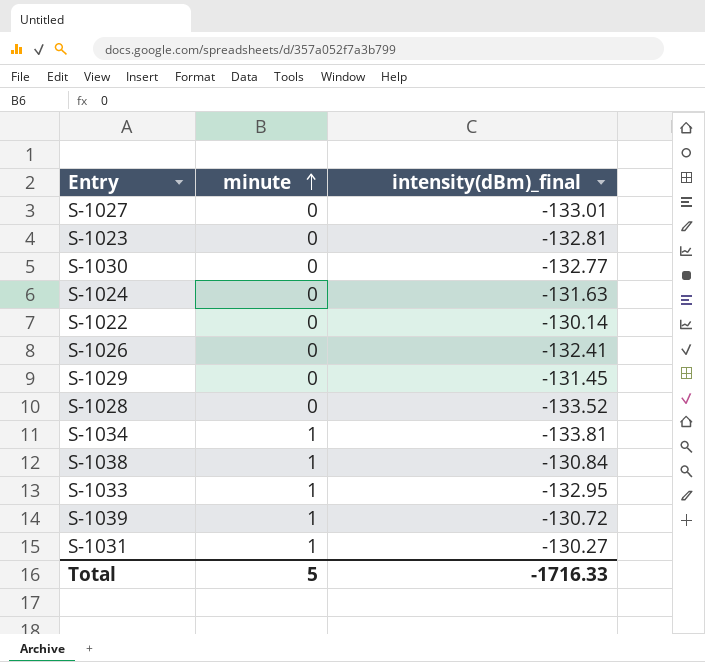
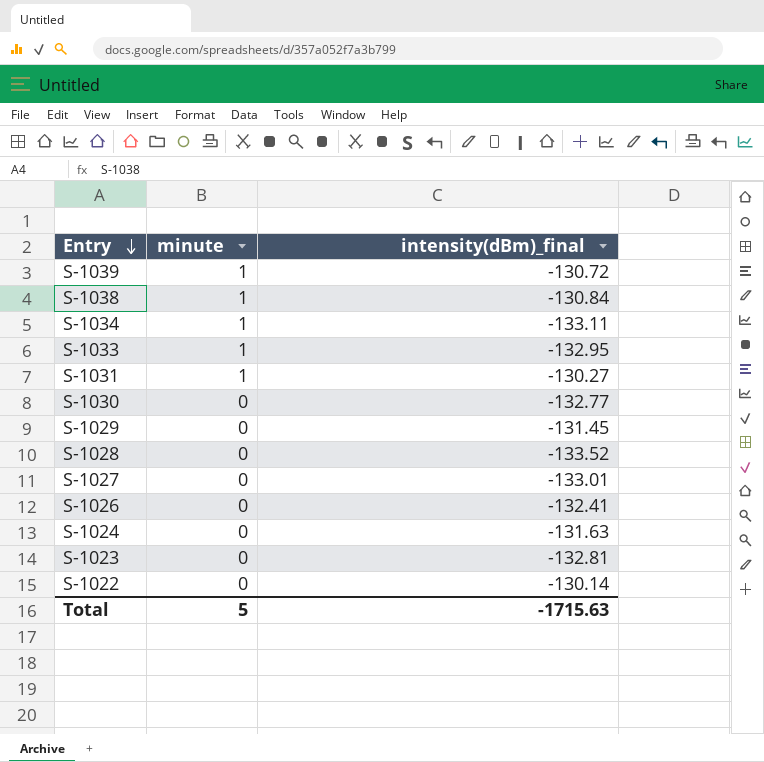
row order: minute ascending -> Entry descending
S-1034 | intensity(dBm)_final: -133.81 -> -133.11
Total | intensity(dBm)_final: -1716.33 -> -1715.63

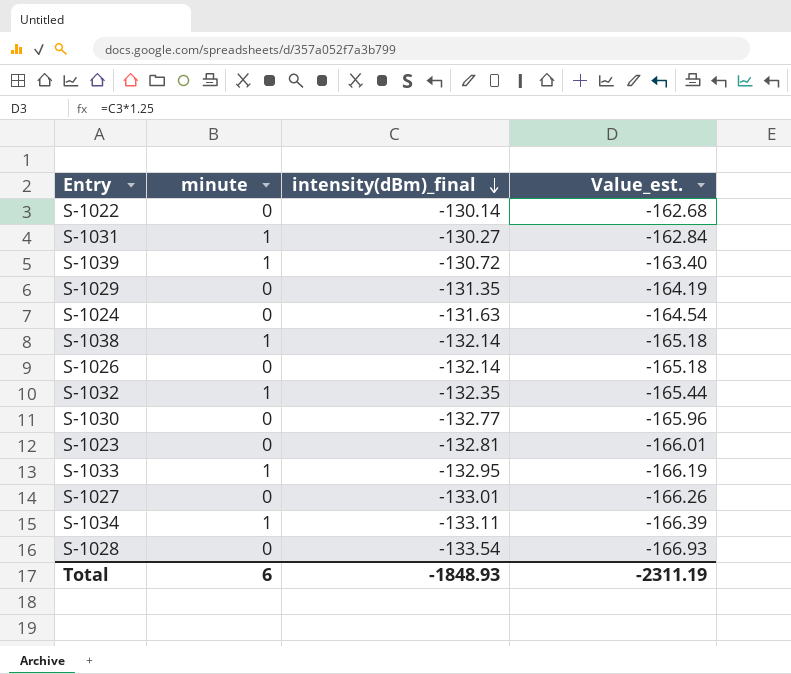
row order: Entry descending -> intensity(dBm)_final descending
column Value_est. | formula: none -> [intensity(dBm)_final] * 1.25
S-1029 | intensity(dBm)_final: -131.45 -> -131.35
S-1038 | intensity(dBm)_final: -130.84 -> -132.14
S-1026 | intensity(dBm)_final: -132.41 -> -132.14
row S-1032: none -> 1 | -132.35 | -165.44
S-1028 | intensity(dBm)_final: -133.52 -> -133.54
Total | minute: 5 -> 6
Total | intensity(dBm)_final: -1715.63 -> -1848.93

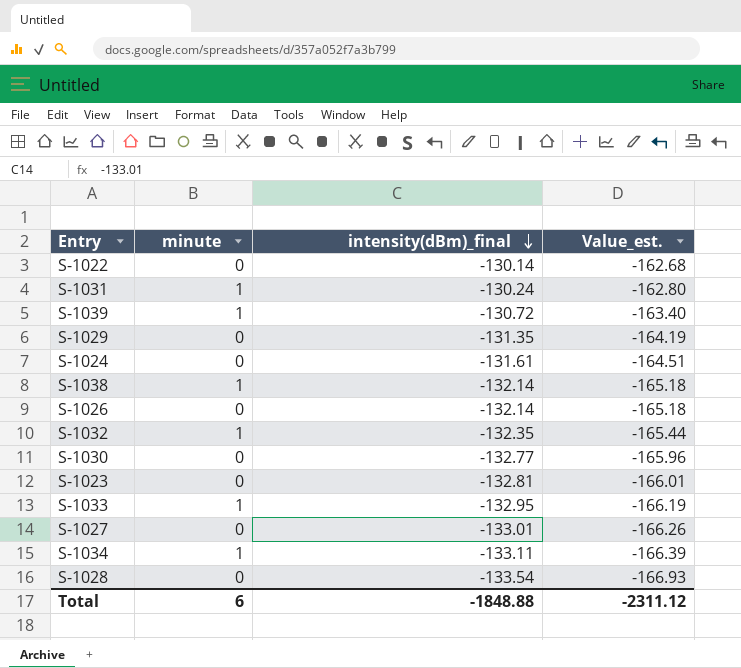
S-1031 | intensity(dBm)_final: -130.27 -> -130.24
S-1031 | Value_est.: -162.84 -> -162.80
S-1024 | intensity(dBm)_final: -131.63 -> -131.61
S-1024 | Value_est.: -164.54 -> -164.51
Total | intensity(dBm)_final: -1848.93 -> -1848.88
Total | Value_est.: -2311.19 -> -2311.12

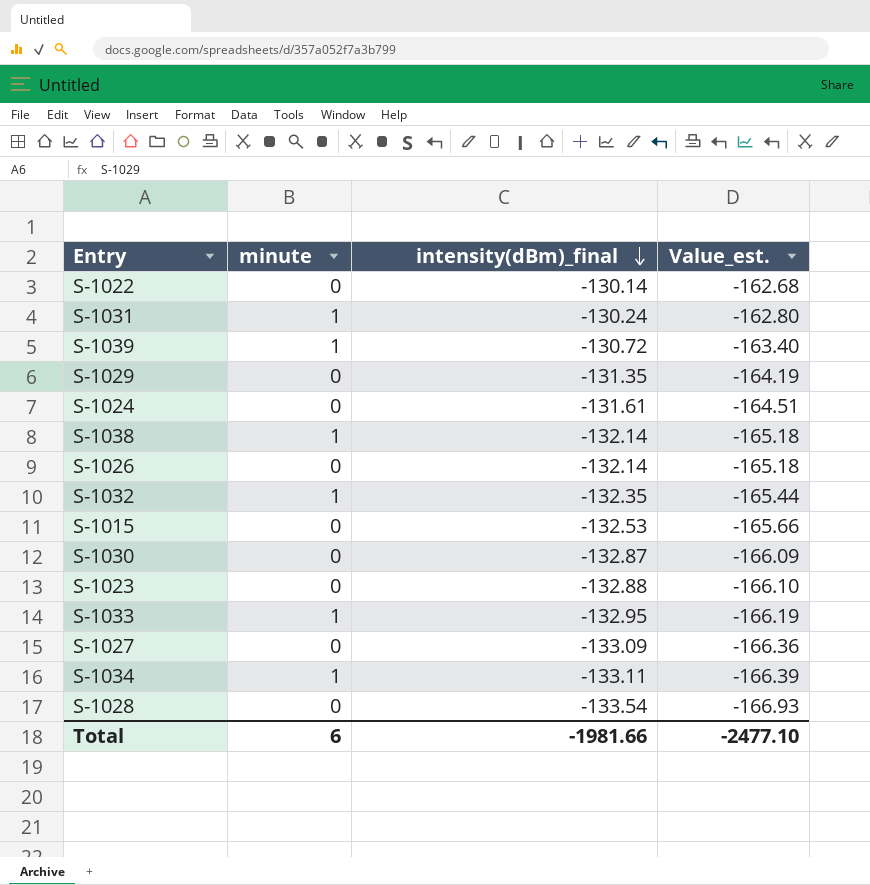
row S-1015: none -> 0 | -132.53 | -165.66
S-1030 | intensity(dBm)_final: -132.77 -> -132.87
S-1030 | Value_est.: -165.96 -> -166.09
S-1023 | intensity(dBm)_final: -132.81 -> -132.88
S-1023 | Value_est.: -166.01 -> -166.10
S-1027 | intensity(dBm)_final: -133.01 -> -133.09
S-1027 | Value_est.: -166.26 -> -166.36
Total | intensity(dBm)_final: -1848.88 -> -1981.66
Total | Value_est.: -2311.12 -> -2477.10

